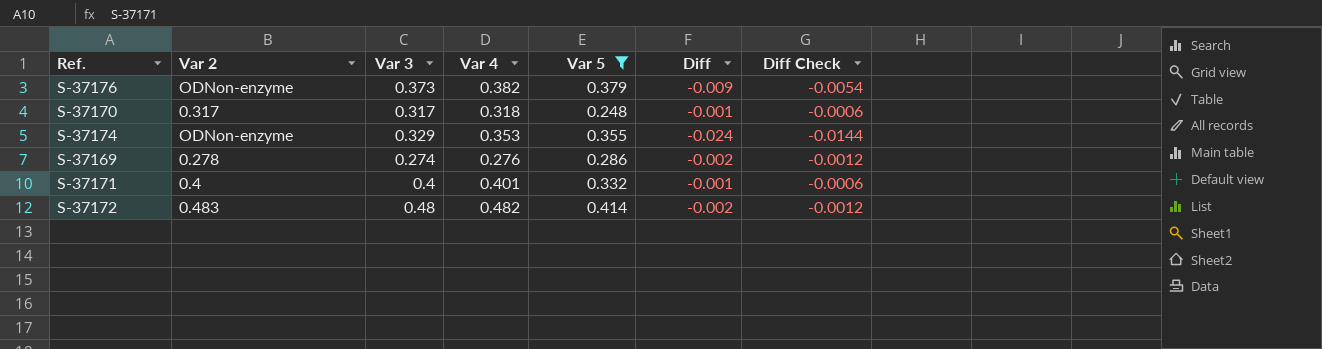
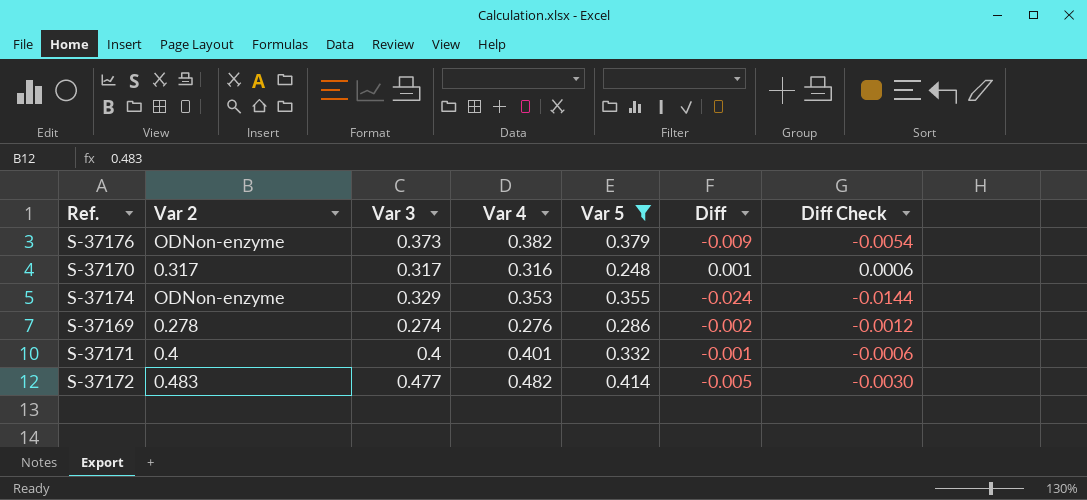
S-37170 | Var 4: 0.318 -> 0.316
S-37170 | Diff: -0.001 -> 0.001
S-37170 | Diff Check: -0.0006 -> 0.0006
S-37172 | Var 3: 0.48 -> 0.477
S-37172 | Diff: -0.002 -> -0.005
S-37172 | Diff Check: -0.0012 -> -0.0030

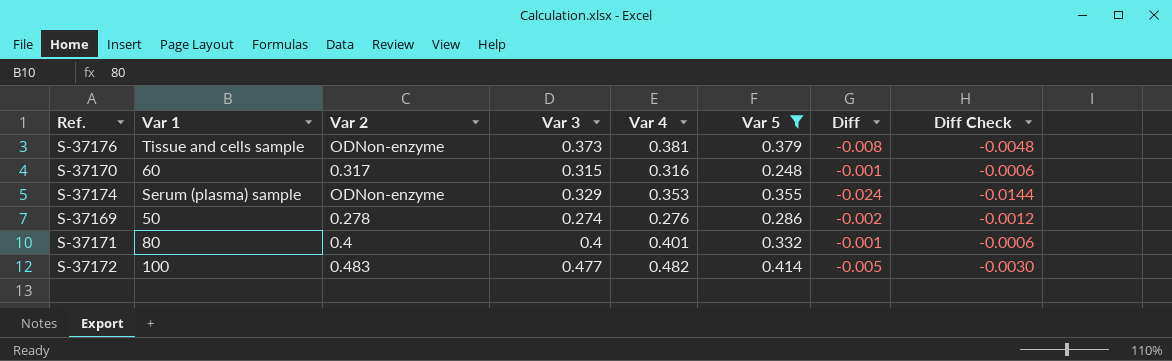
column Var 1 | position: none -> 2
S-37176 | Var 4: 0.382 -> 0.381
S-37176 | Diff: -0.009 -> -0.008
S-37176 | Diff Check: -0.0054 -> -0.0048
S-37170 | Var 3: 0.317 -> 0.315
S-37170 | Diff: 0.001 -> -0.001
S-37170 | Diff Check: 0.0006 -> -0.0006

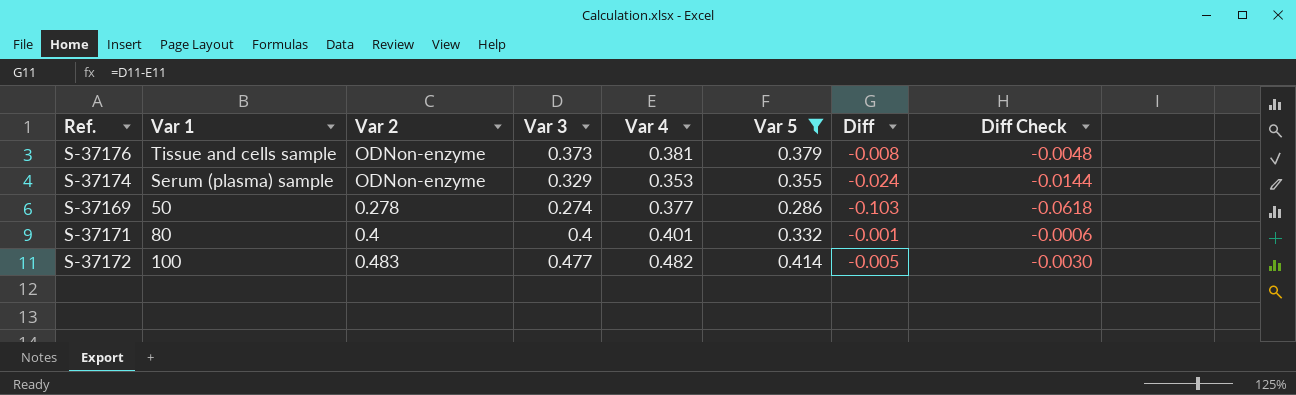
row S-37170: 60 | 0.317 | 0.315 | 0.316 | 0.248 | -0.001 | -0.0006 -> none
S-37169 | Var 4: 0.276 -> 0.377
S-37169 | Diff: -0.002 -> -0.103
S-37169 | Diff Check: -0.0012 -> -0.0618

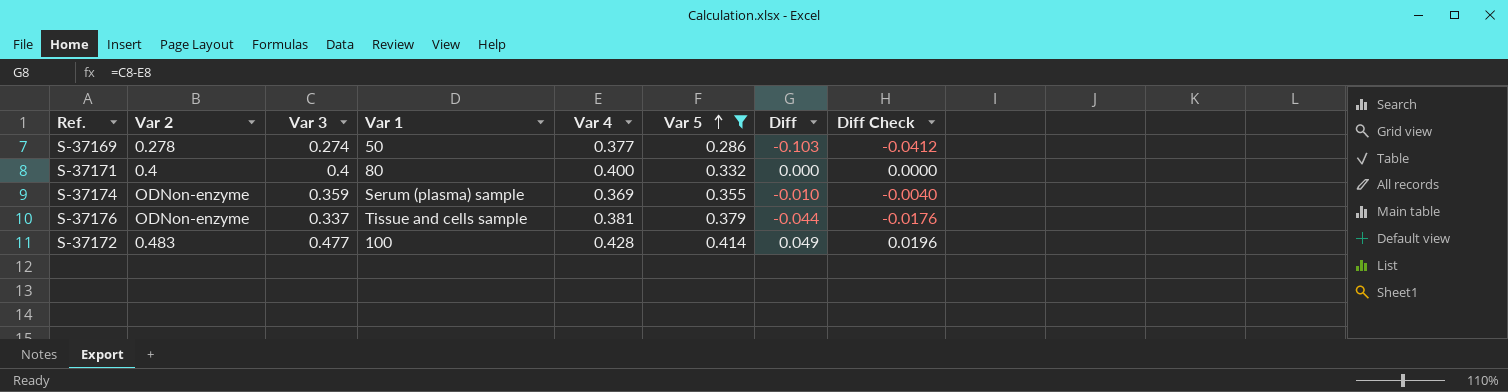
row order: none -> Var 5 ascending
column Var 1 | position: 2 -> 4
column Diff Check | formula: [Diff] * 0.6 -> [Diff] * 0.4
S-37171 | Var 4: 0.401 -> 0.400
S-37171 | Diff: -0.001 -> 0.000
S-37174 | Var 3: 0.329 -> 0.359
S-37174 | Var 4: 0.353 -> 0.369
S-37174 | Diff: -0.024 -> -0.010
S-37176 | Var 3: 0.373 -> 0.337
S-37176 | Diff: -0.008 -> -0.044
S-37172 | Var 4: 0.482 -> 0.428
S-37172 | Diff: -0.005 -> 0.049

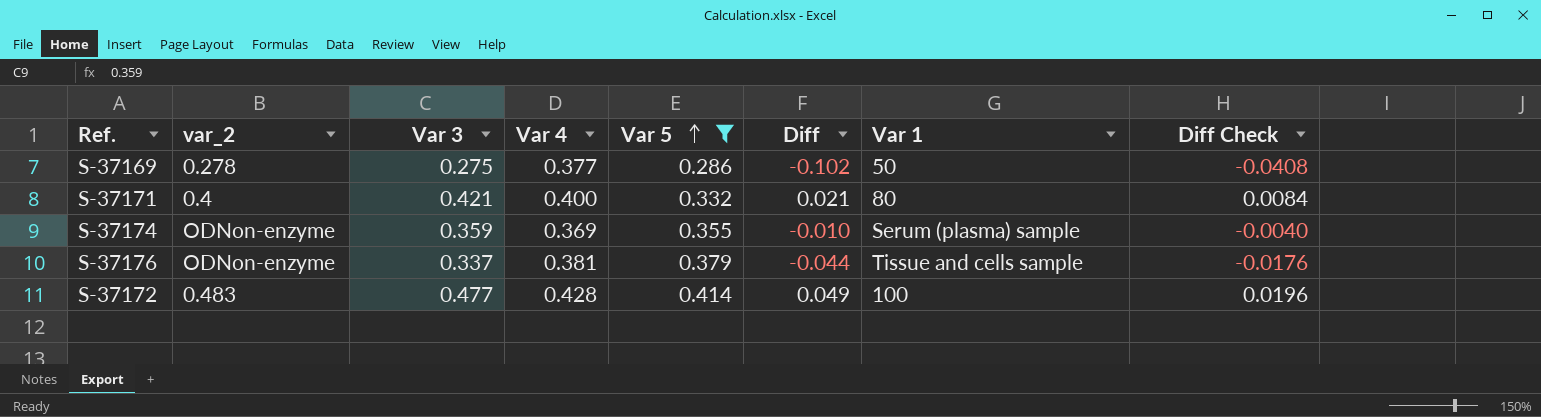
column name: Var 2 -> var_2
column Var 1 | position: 4 -> 7
S-37169 | Var 3: 0.274 -> 0.275
S-37169 | Diff: -0.103 -> -0.102
S-37169 | Diff Check: -0.0412 -> -0.0408
S-37171 | Var 3: 0.4 -> 0.421
S-37171 | Diff: 0.000 -> 0.021
S-37171 | Diff Check: 0.0000 -> 0.0084

